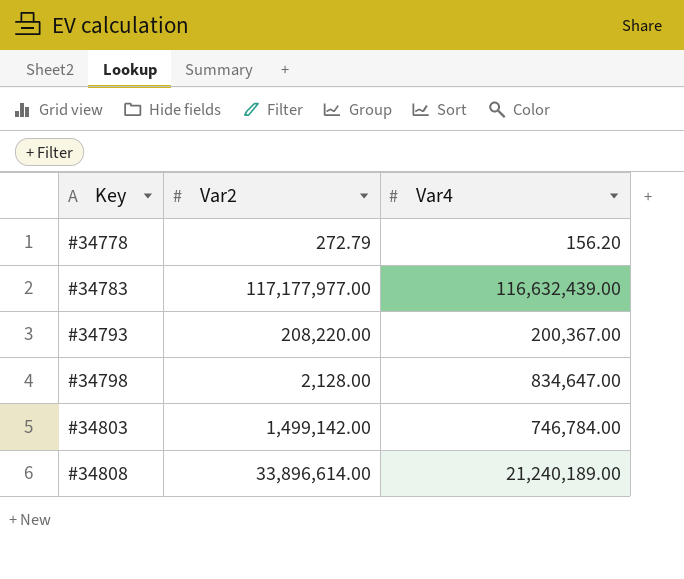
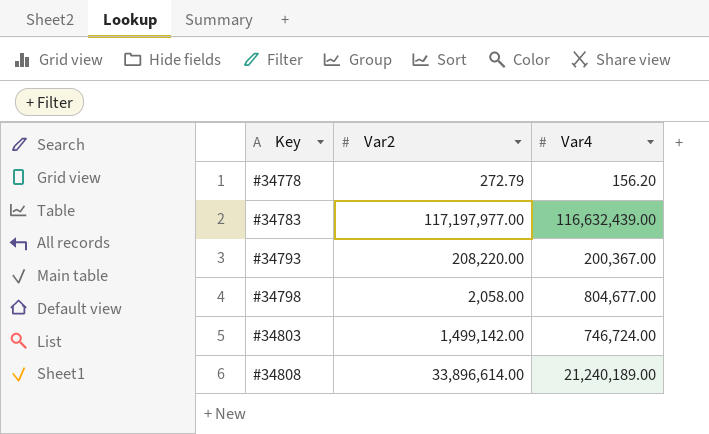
#34783 | Var2: 117,177,977.00 -> 117,197,977.00
#34798 | Var2: 2,128.00 -> 2,058.00
#34798 | Var4: 834,647.00 -> 804,677.00
#34803 | Var4: 746,784.00 -> 746,724.00

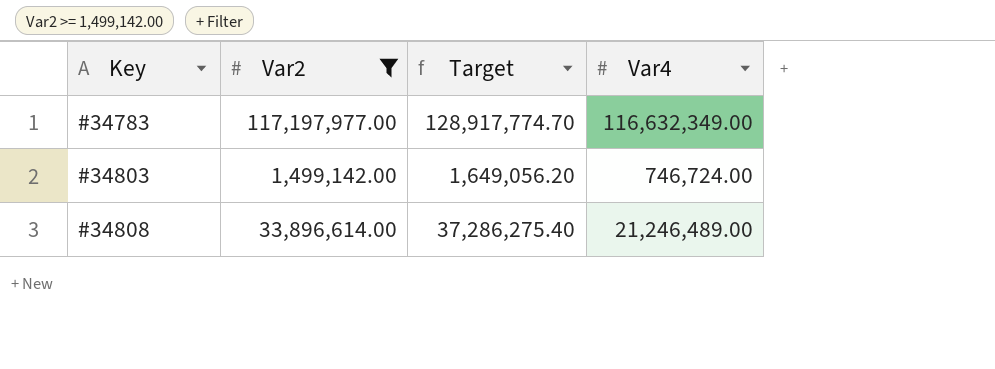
filter: none -> Var2 >= 1,499,142.00
column Target | formula: none -> [Var2] * 1.1
#34783 | Var4: 116,632,439.00 -> 116,632,349.00
#34808 | Var4: 21,240,189.00 -> 21,246,489.00

